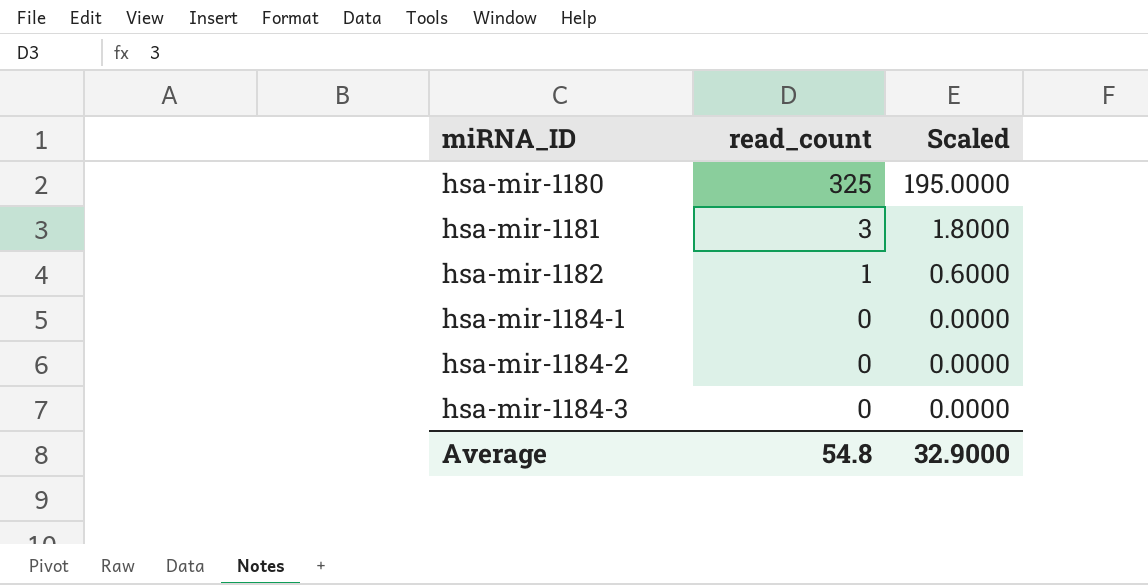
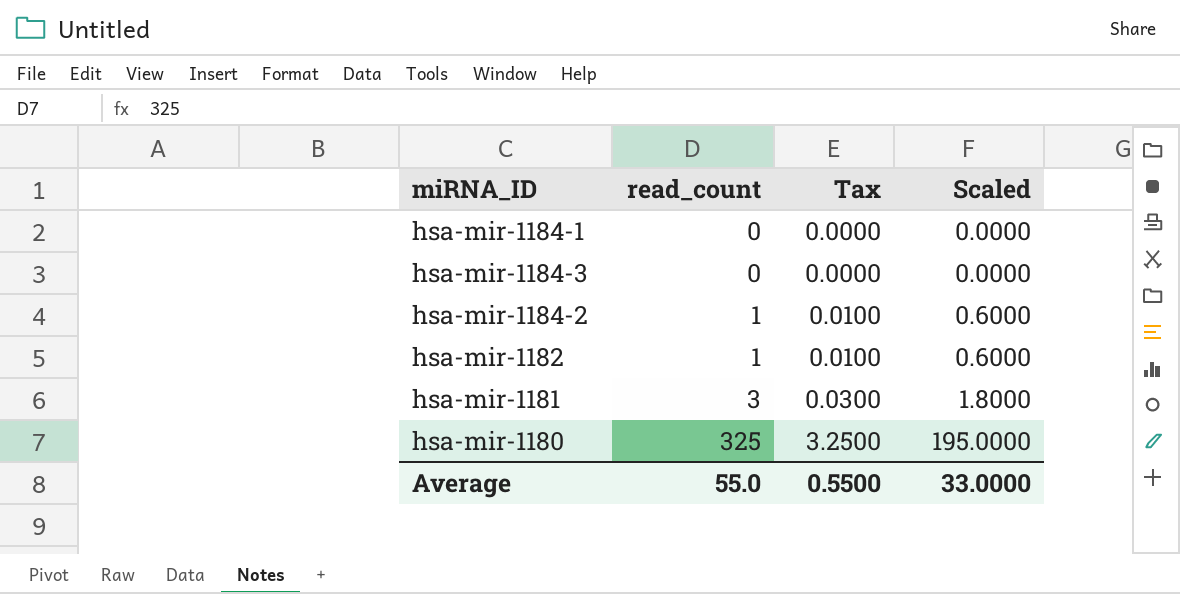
row order: miRNA_ID ascending -> read_count ascending
column Tax | formula: none -> [read_count] * 0.01
hsa-mir-1184-2 | read_count: 0 -> 1
hsa-mir-1184-2 | Scaled: 0.0000 -> 0.6000
Average | read_count: 54.8 -> 55.0
Average | Scaled: 32.9000 -> 33.0000

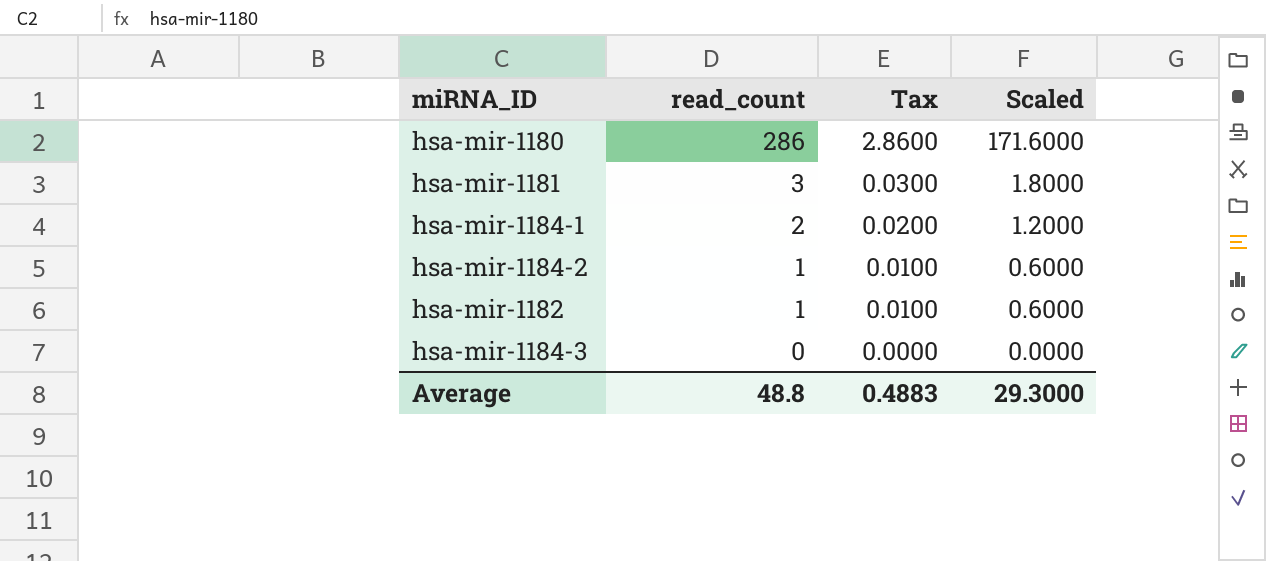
row order: read_count ascending -> read_count descending
hsa-mir-1180 | read_count: 325 -> 286
hsa-mir-1180 | Tax: 3.2500 -> 2.8600
hsa-mir-1180 | Scaled: 195.0000 -> 171.6000
hsa-mir-1184-1 | read_count: 0 -> 2
hsa-mir-1184-1 | Tax: 0.0000 -> 0.0200
hsa-mir-1184-1 | Scaled: 0.0000 -> 1.2000
Average | read_count: 55.0 -> 48.8
Average | Tax: 0.5500 -> 0.4883
Average | Scaled: 33.0000 -> 29.3000

